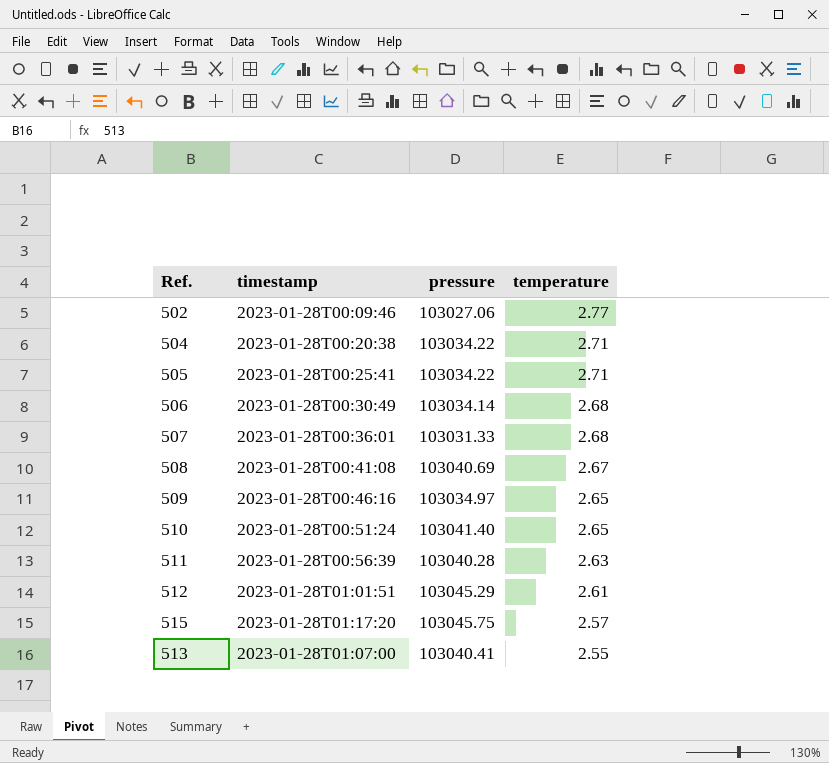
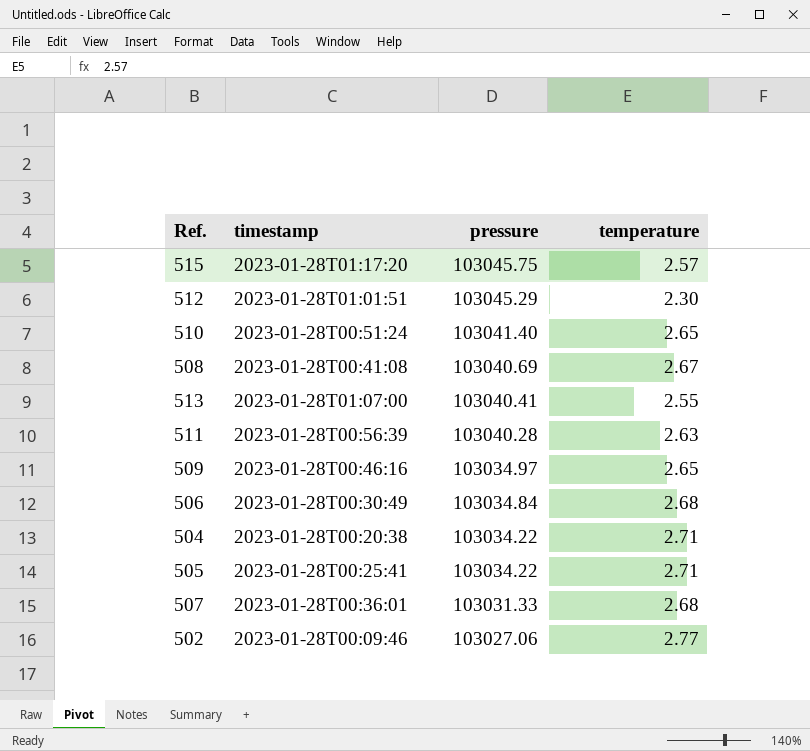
row order: temperature descending -> pressure descending
512 | temperature: 2.61 -> 2.30
506 | pressure: 103034.14 -> 103034.84

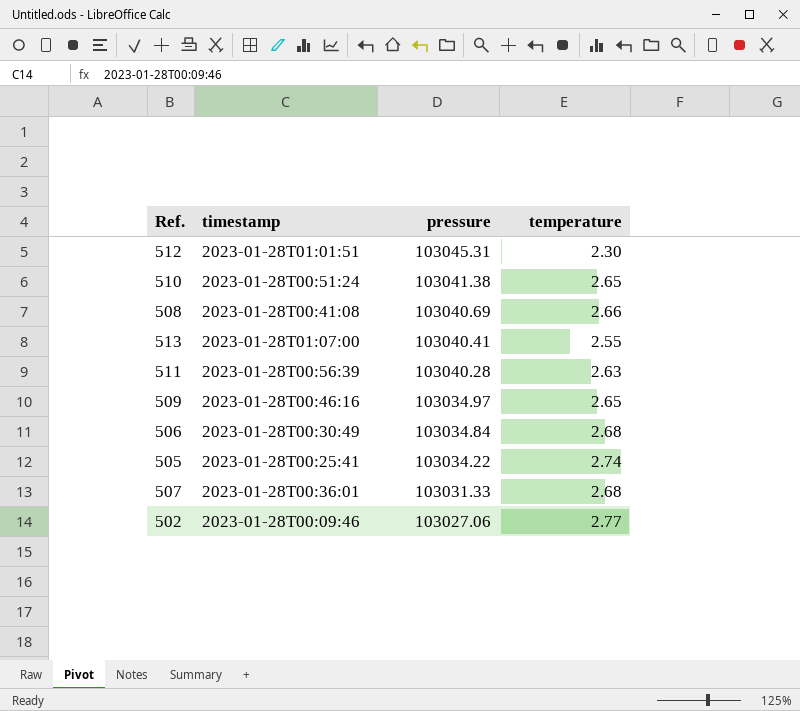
row 515: 2023-01-28T01:17:20 | 103045.75 | 2.57 -> none
row 504: 2023-01-28T00:20:38 | 103034.22 | 2.71 -> none
512 | pressure: 103045.29 -> 103045.31
510 | pressure: 103041.40 -> 103041.38
508 | temperature: 2.67 -> 2.66
505 | temperature: 2.71 -> 2.74

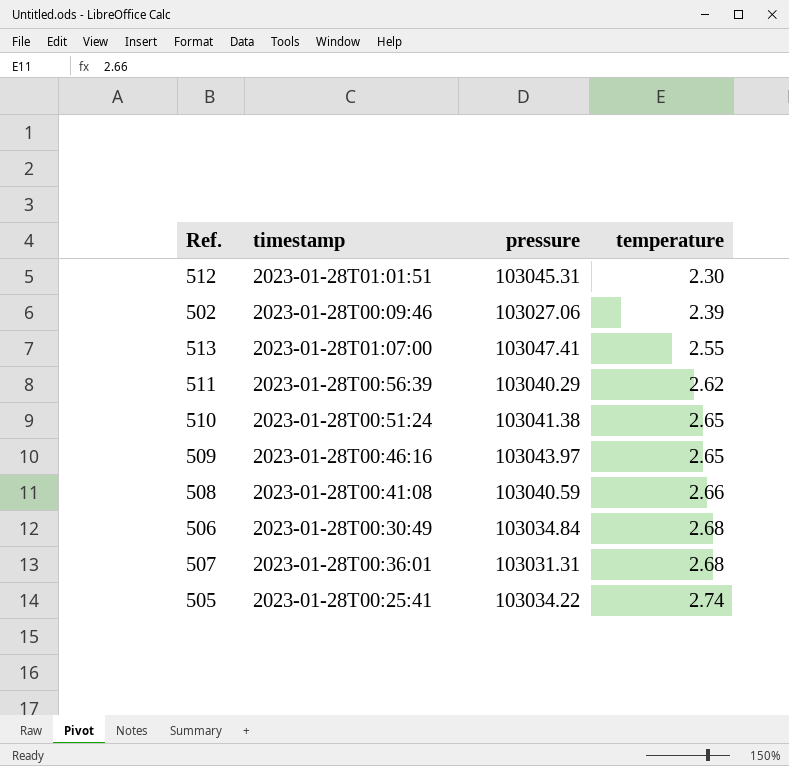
row order: pressure descending -> temperature ascending
502 | temperature: 2.77 -> 2.39
513 | pressure: 103040.41 -> 103047.41
511 | pressure: 103040.28 -> 103040.29
511 | temperature: 2.63 -> 2.62
509 | pressure: 103034.97 -> 103043.97
508 | pressure: 103040.69 -> 103040.59
507 | pressure: 103031.33 -> 103031.31

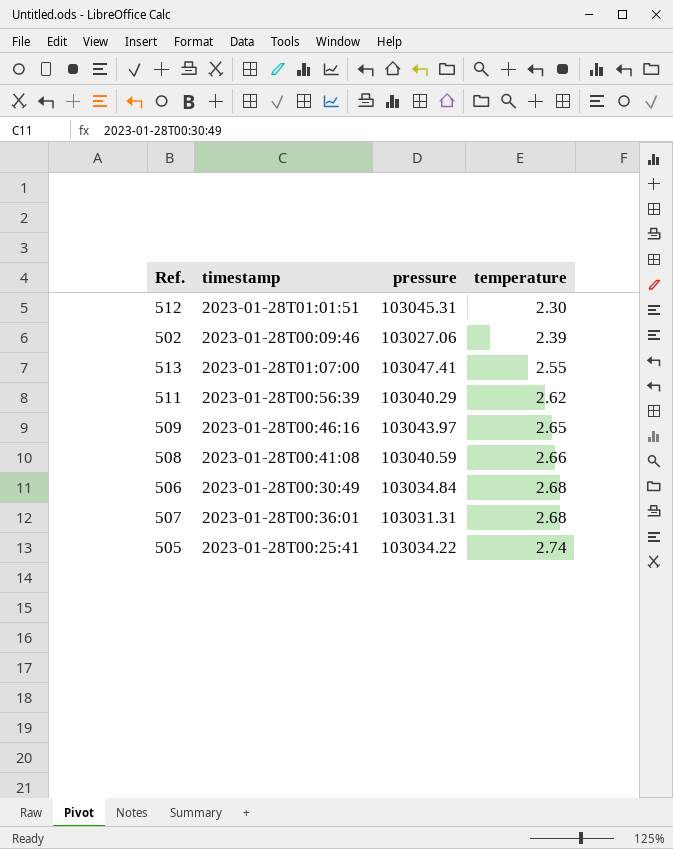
row 510: 2023-01-28T00:51:24 | 103041.38 | 2.65 -> none

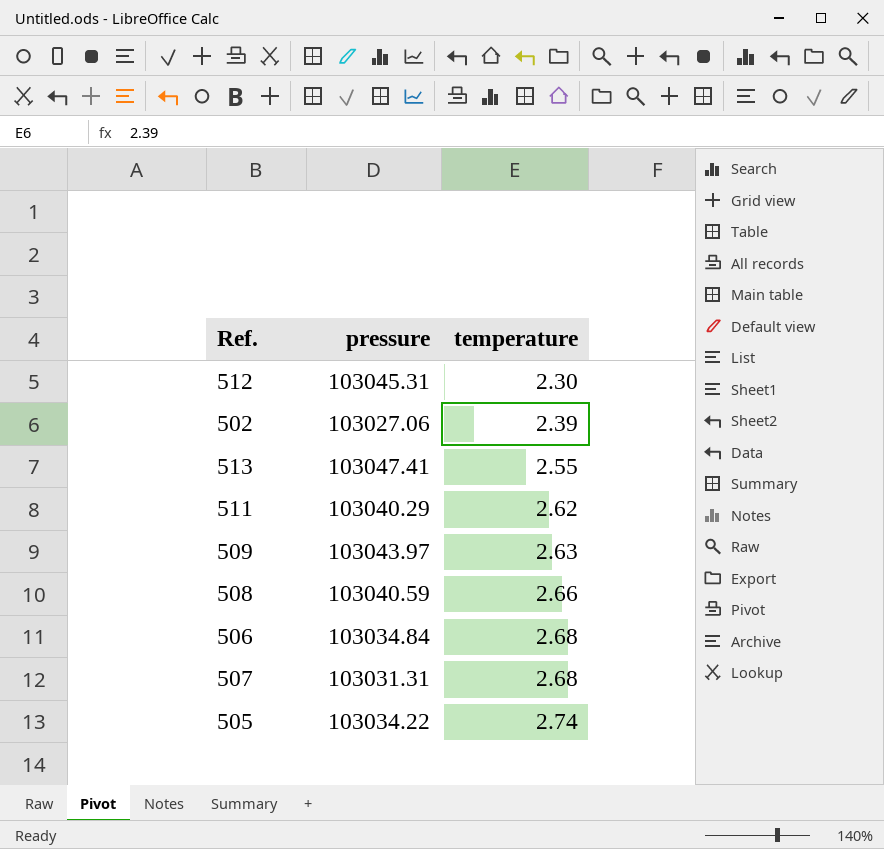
column timestamp | position: 2 -> none
509 | temperature: 2.65 -> 2.63

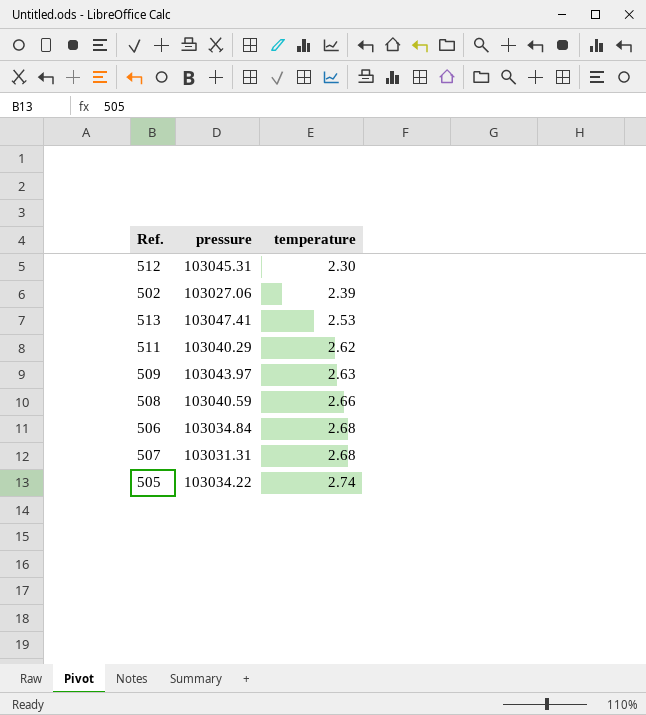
513 | temperature: 2.55 -> 2.53

